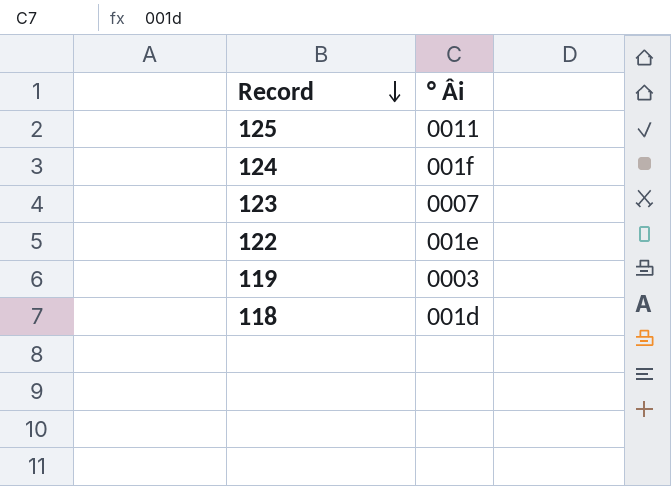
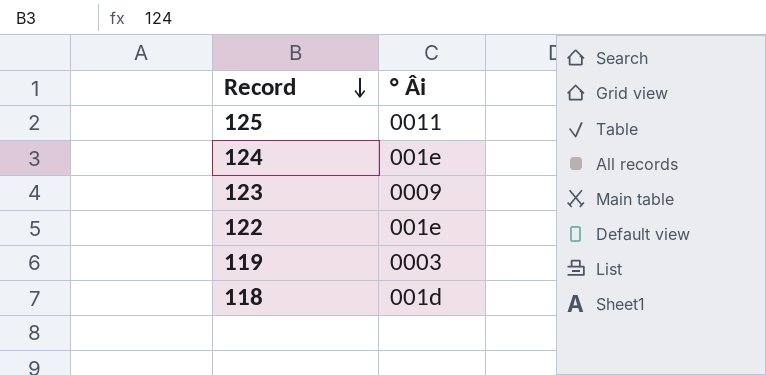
124 | ° Âi: 001f -> 001e
123 | ° Âi: 0007 -> 0009

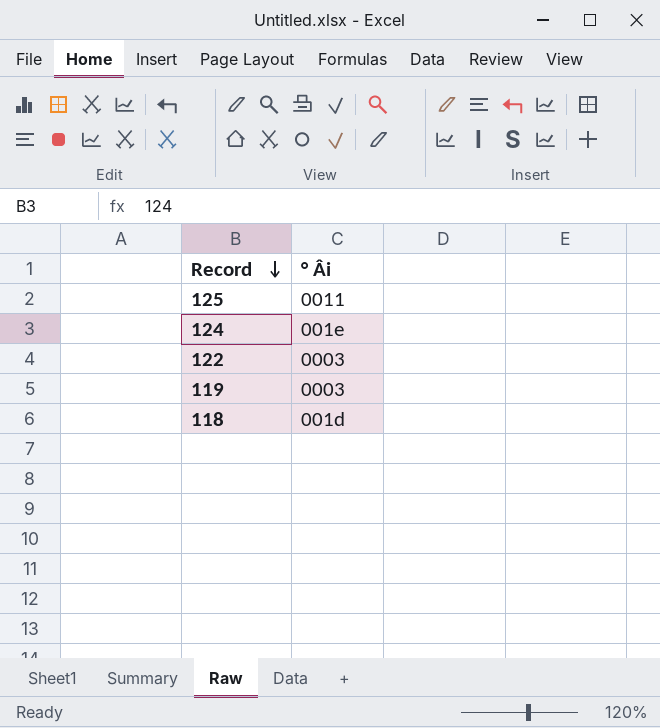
row 123: 0009 -> none
122 | ° Âi: 001e -> 0003

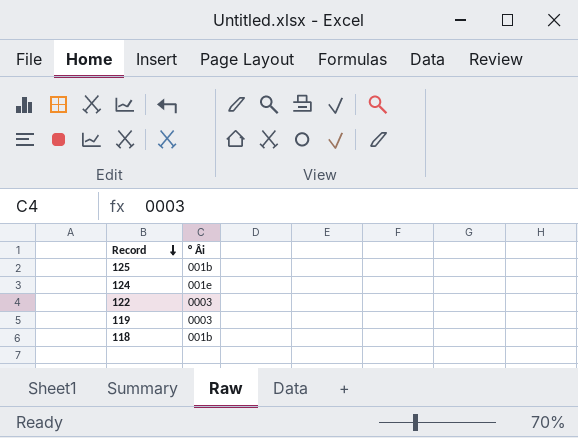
125 | ° Âi: 0011 -> 001b
118 | ° Âi: 001d -> 001b

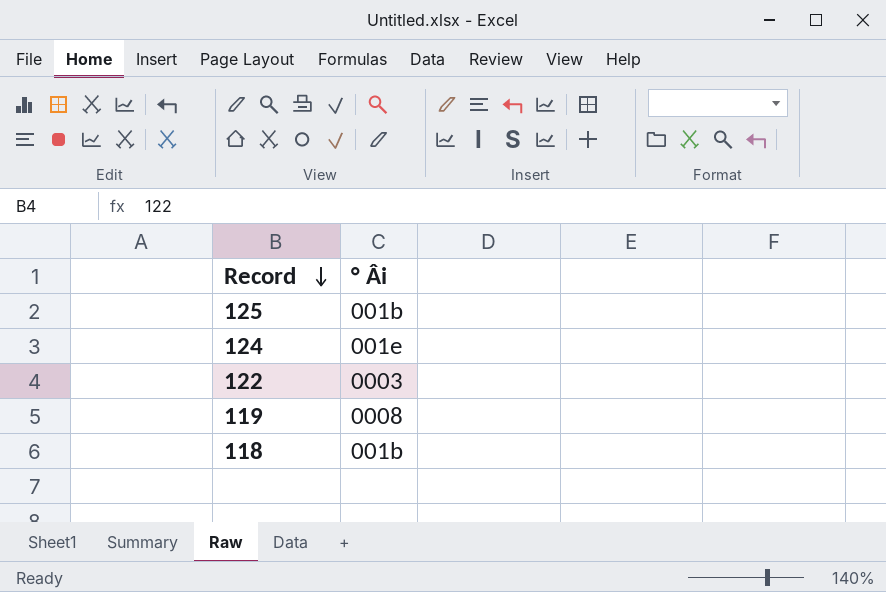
119 | ° Âi: 0003 -> 0008

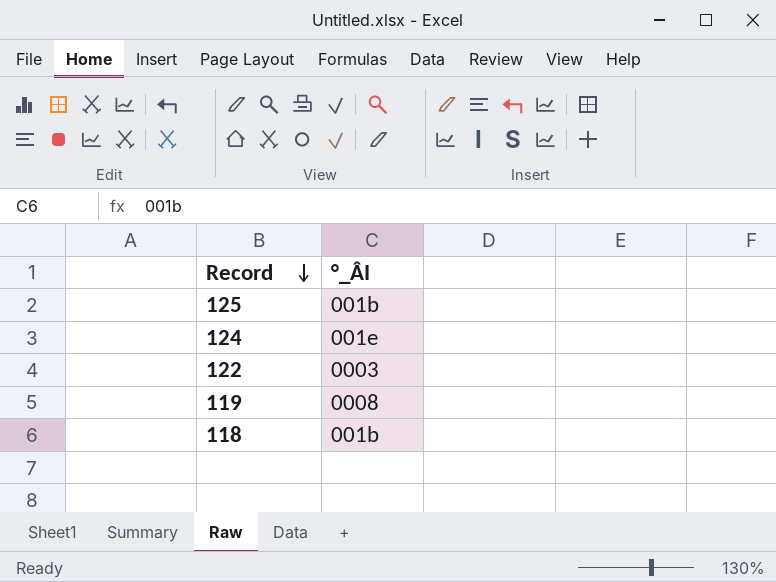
column name: ° Âi -> °_ÂI

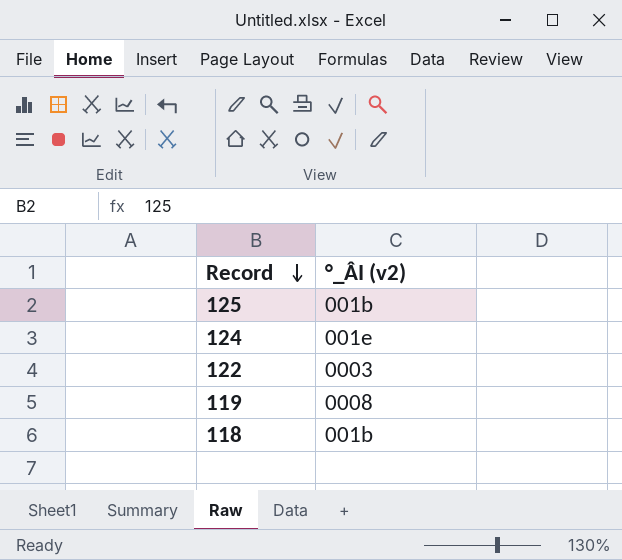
column name: °_ÂI -> °_ÂI (v2)

